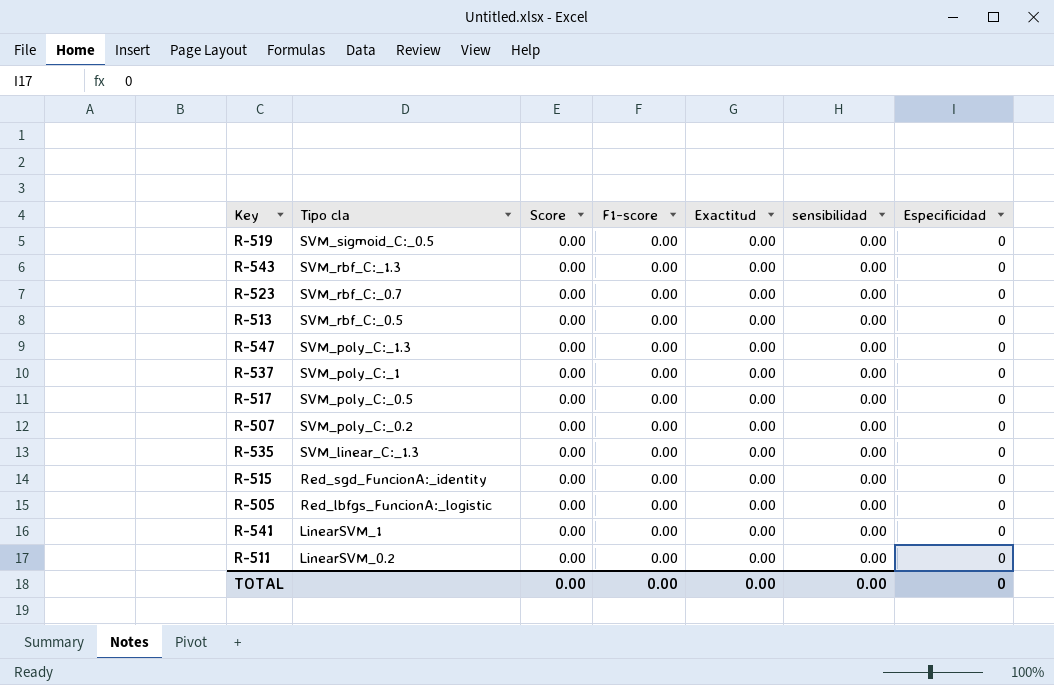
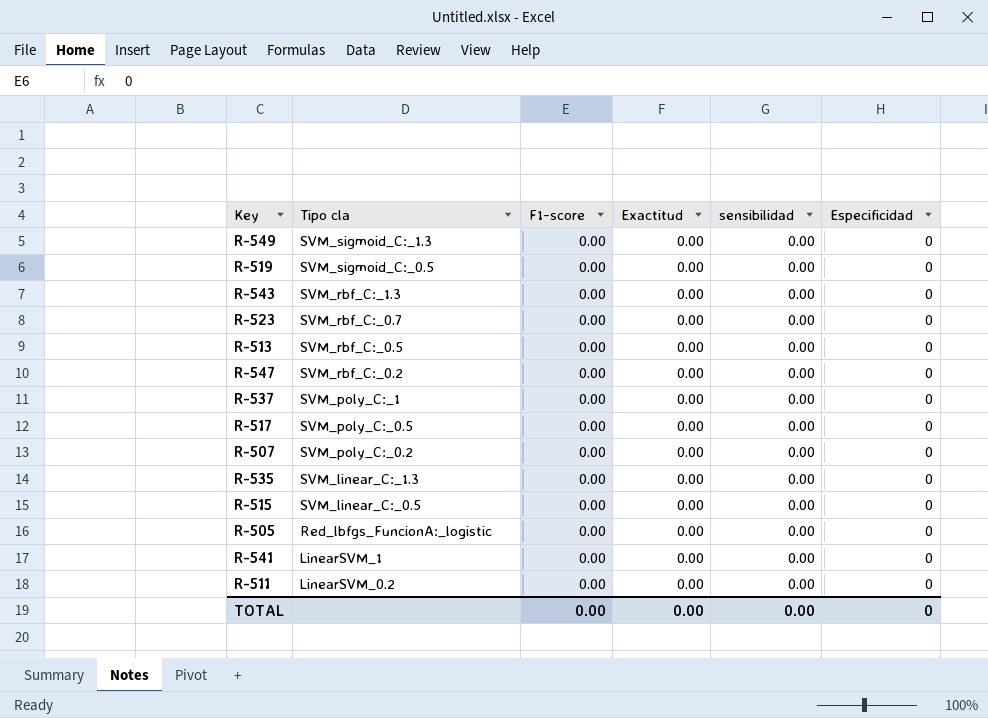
column Score | position: 3 -> none
row R-549: none -> SVM_sigmoid_C:_1.3 | 0.00 | 0.00 | 0.00 | 0
R-547 | Tipo cla: SVM_poly_C:_1.3 -> SVM_rbf_C:_0.2
R-515 | Tipo cla: Red_sgd_FuncionA:_identity -> SVM_linear_C:_0.5

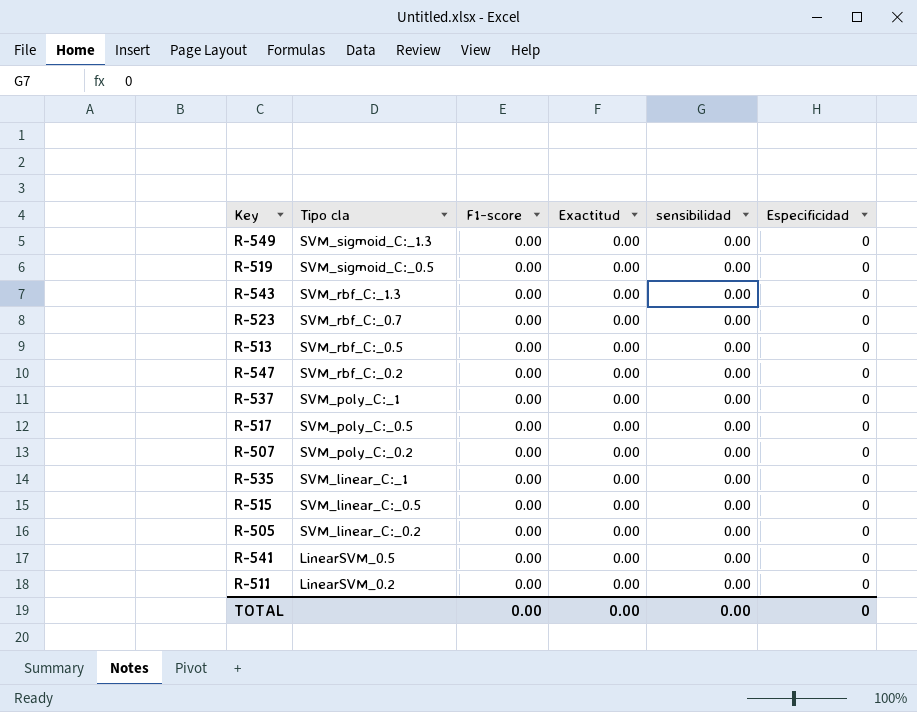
R-535 | Tipo cla: SVM_linear_C:_1.3 -> SVM_linear_C:_1
R-505 | Tipo cla: Red_lbfgs_FuncionA:_logistic -> SVM_linear_C:_0.2
R-541 | Tipo cla: LinearSVM_1 -> LinearSVM_0.5

